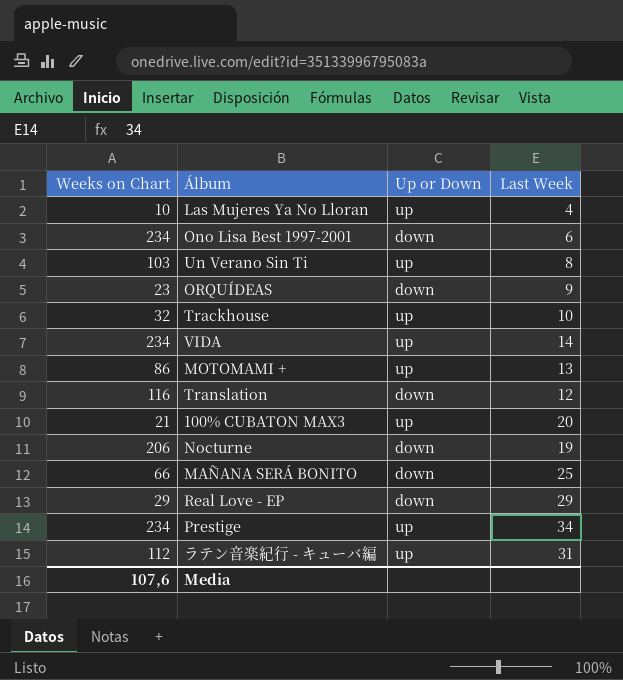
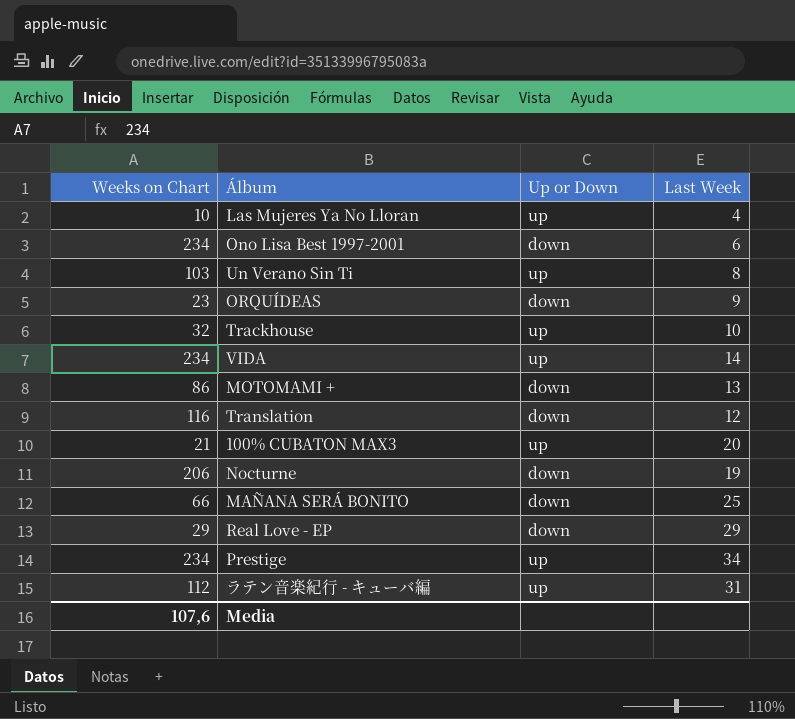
MOTOMAMI + | Up or Down: up -> down

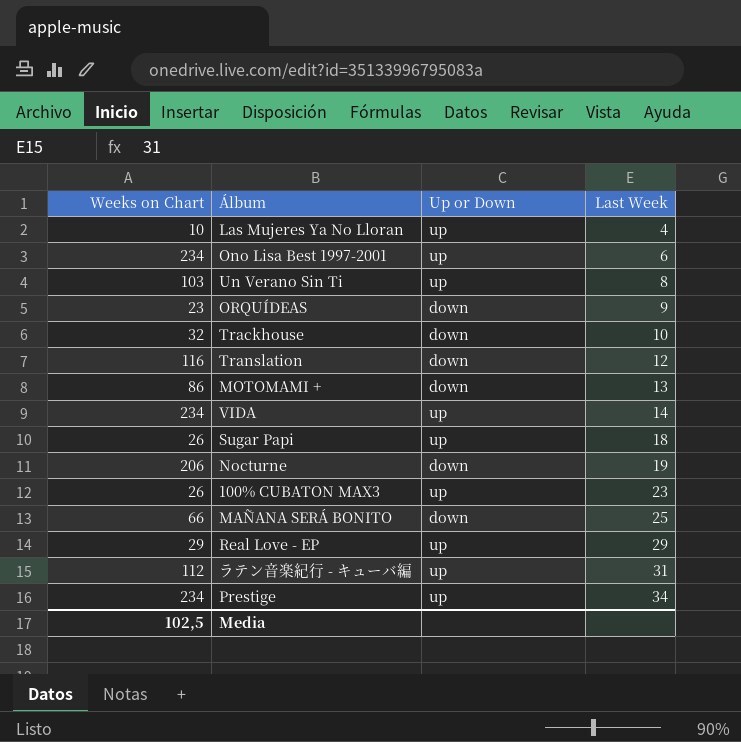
row order: none -> Last Week ascending
Ono Lisa Best 1997-2001 | Up or Down: down -> up
Trackhouse | Up or Down: up -> down
row Sugar Papi: none -> 26 | up | 18
100% CUBATON MAX3 | Weeks on Chart: 21 -> 26
100% CUBATON MAX3 | Last Week: 20 -> 23
Real Love - EP | Up or Down: down -> up
Media | Weeks on Chart: 107,6 -> 102,5

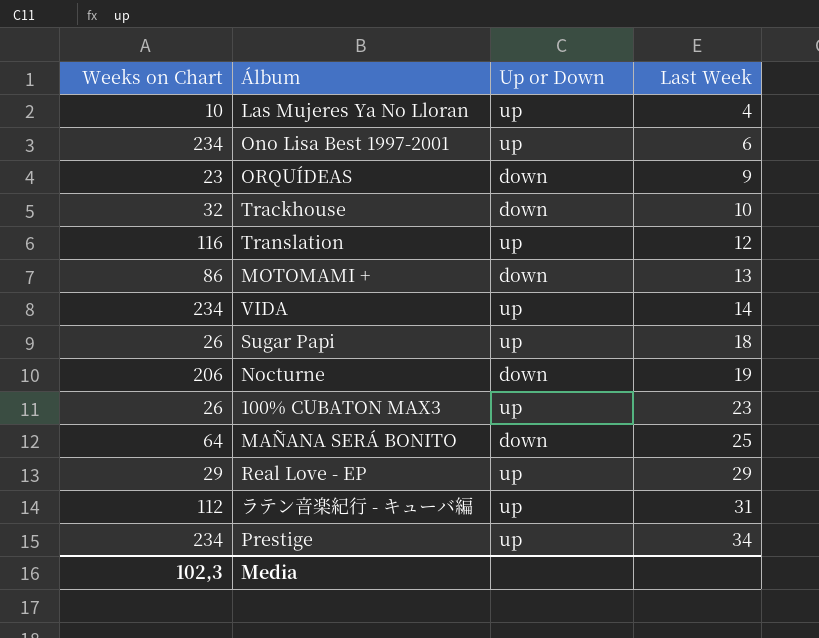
row Un Verano Sin Ti: 103 | up | 8 -> none
Translation | Up or Down: down -> up
MAÑANA SERÁ BONITO | Weeks on Chart: 66 -> 64
Media | Weeks on Chart: 102,5 -> 102,3

